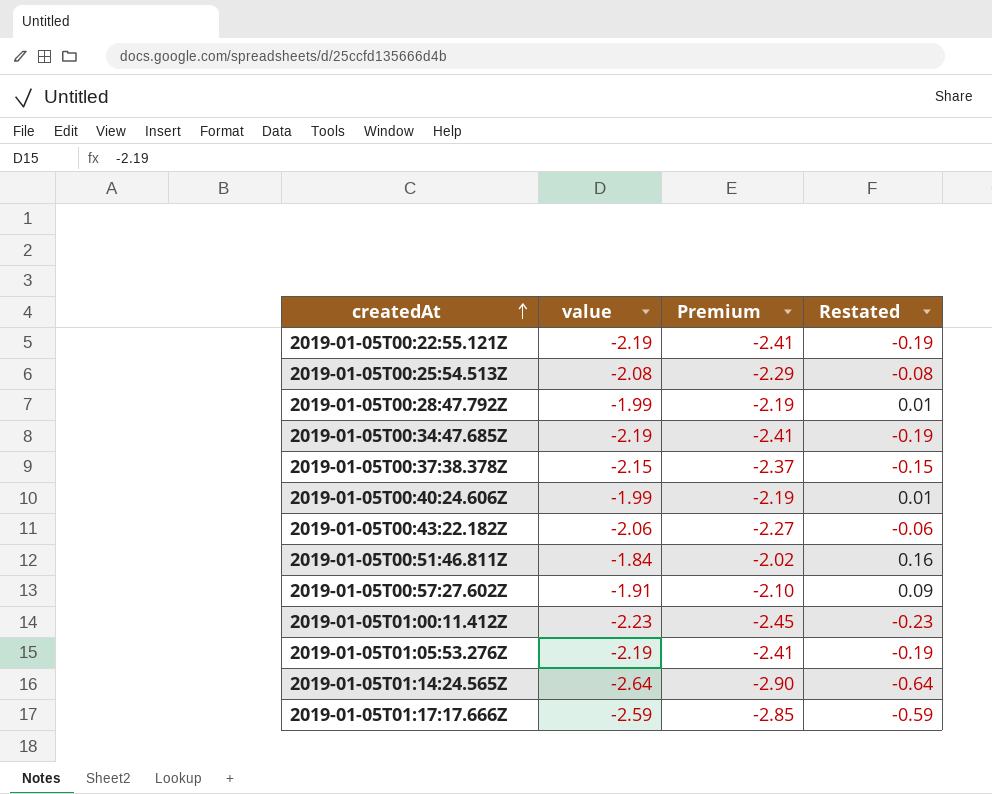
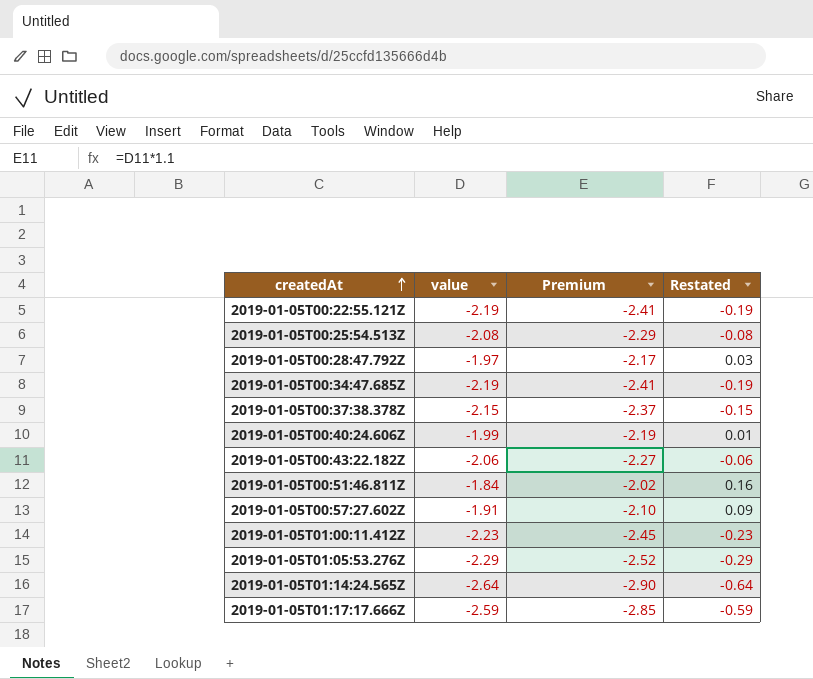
2019-01-05T00:28:47.792Z | value: -1.99 -> -1.97
2019-01-05T00:28:47.792Z | Premium: -2.19 -> -2.17
2019-01-05T00:28:47.792Z | Restated: 0.01 -> 0.03
2019-01-05T01:05:53.276Z | value: -2.19 -> -2.29
2019-01-05T01:05:53.276Z | Premium: -2.41 -> -2.52
2019-01-05T01:05:53.276Z | Restated: -0.19 -> -0.29

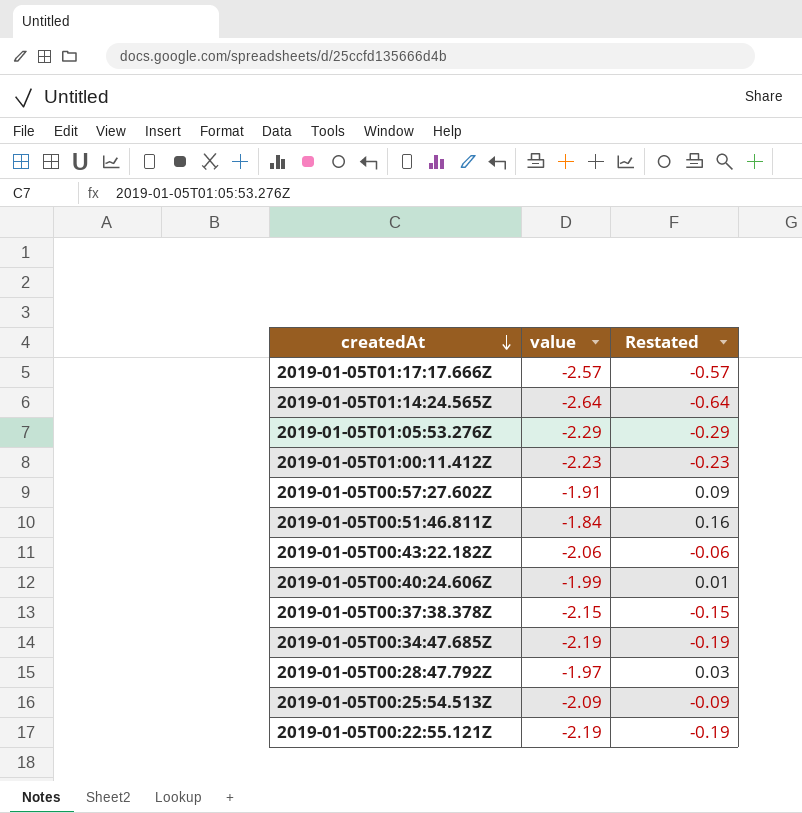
row order: createdAt ascending -> createdAt descending
column Premium | formula: [value] * 1.1 -> none
2019-01-05T01:17:17.666Z | value: -2.59 -> -2.57
2019-01-05T01:17:17.666Z | Restated: -0.59 -> -0.57
2019-01-05T00:25:54.513Z | value: -2.08 -> -2.09
2019-01-05T00:25:54.513Z | Restated: -0.08 -> -0.09

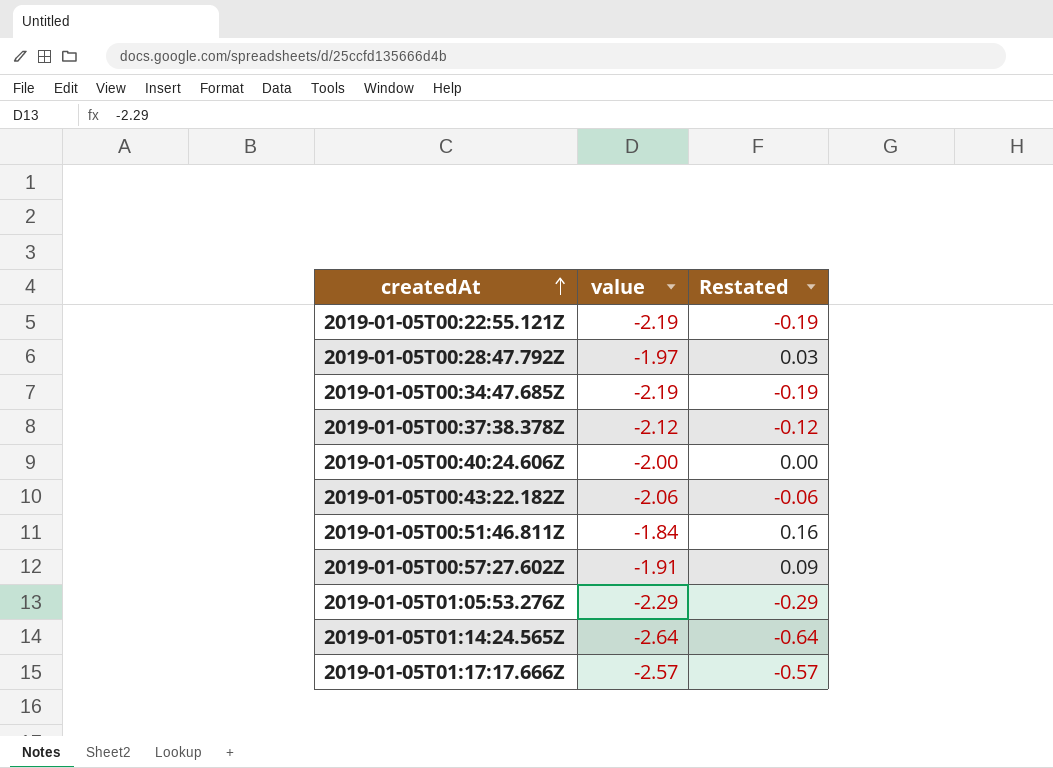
row order: createdAt descending -> createdAt ascending
row 2019-01-05T01:00:11.412Z: -2.23 | -0.23 -> none
row 2019-01-05T00:25:54.513Z: -2.09 | -0.09 -> none
2019-01-05T00:37:38.378Z | value: -2.15 -> -2.12
2019-01-05T00:37:38.378Z | Restated: -0.15 -> -0.12
2019-01-05T00:40:24.606Z | value: -1.99 -> -2.00
2019-01-05T00:40:24.606Z | Restated: 0.01 -> 0.00

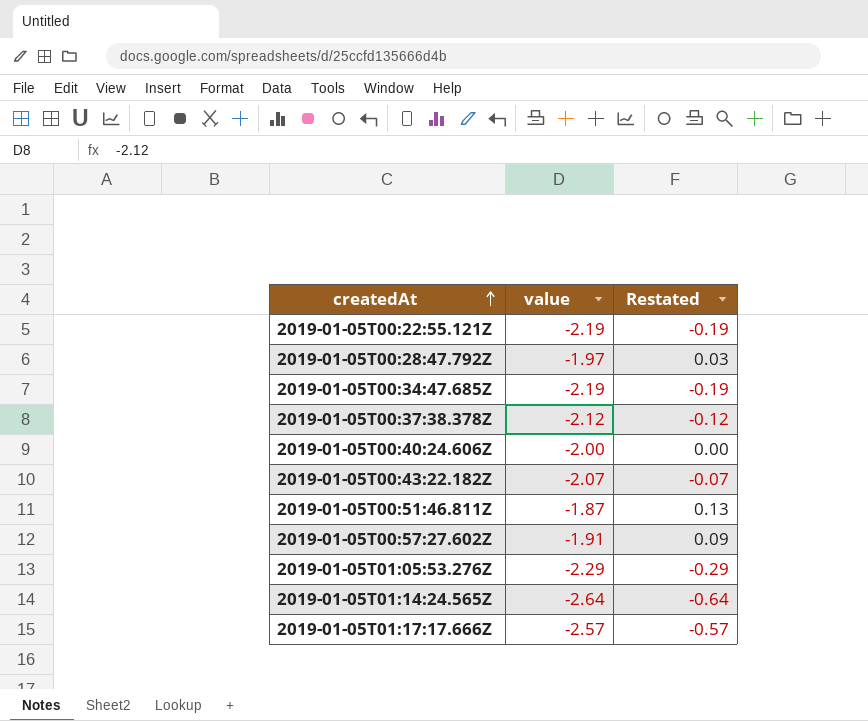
2019-01-05T00:43:22.182Z | value: -2.06 -> -2.07
2019-01-05T00:43:22.182Z | Restated: -0.06 -> -0.07
2019-01-05T00:51:46.811Z | value: -1.84 -> -1.87
2019-01-05T00:51:46.811Z | Restated: 0.16 -> 0.13

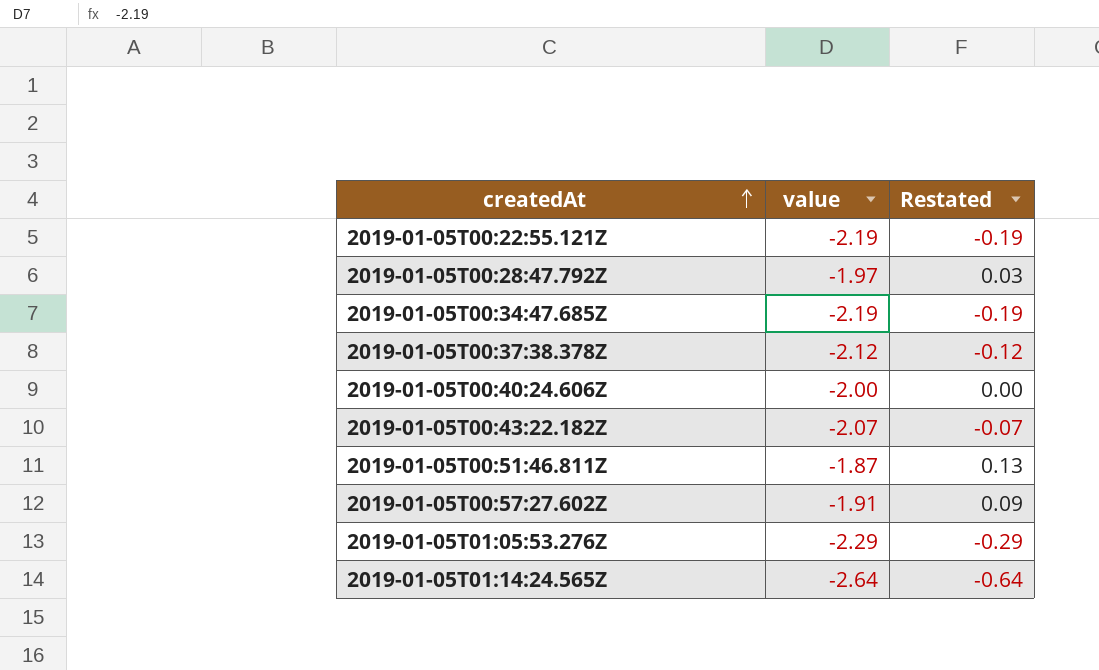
row 2019-01-05T01:17:17.666Z: -2.57 | -0.57 -> none

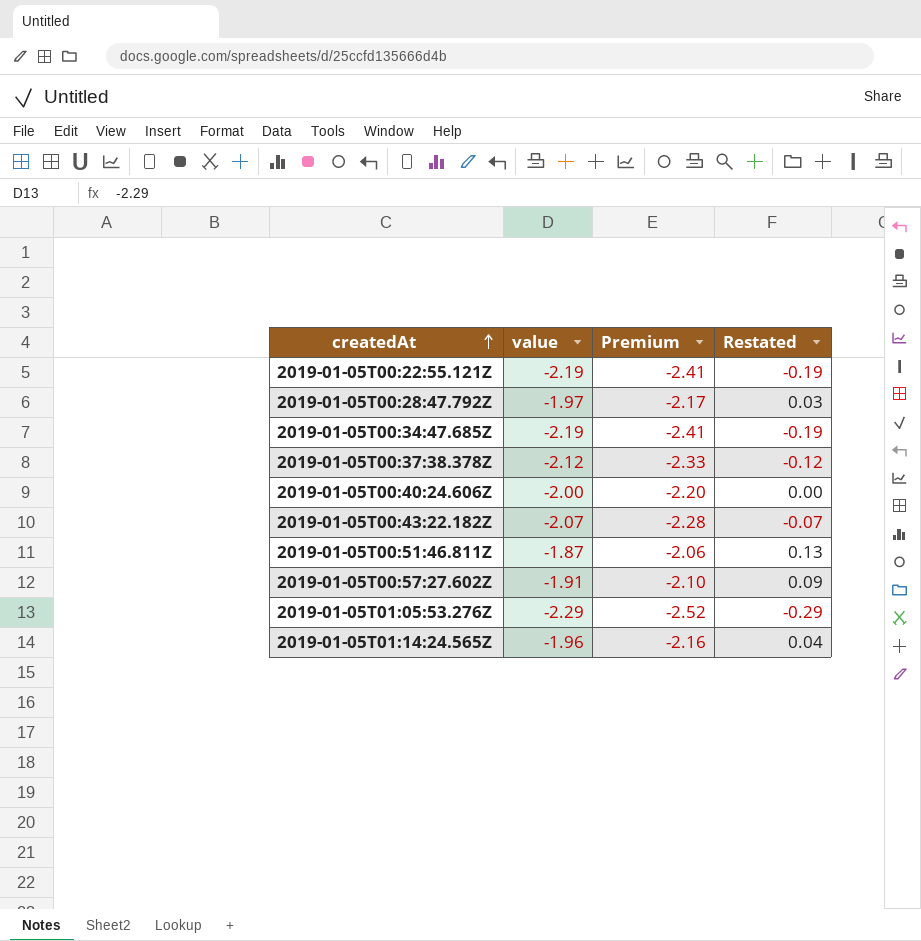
column Premium | formula: none -> [value] * 1.1
2019-01-05T01:14:24.565Z | value: -2.64 -> -1.96
2019-01-05T01:14:24.565Z | Restated: -0.64 -> 0.04

